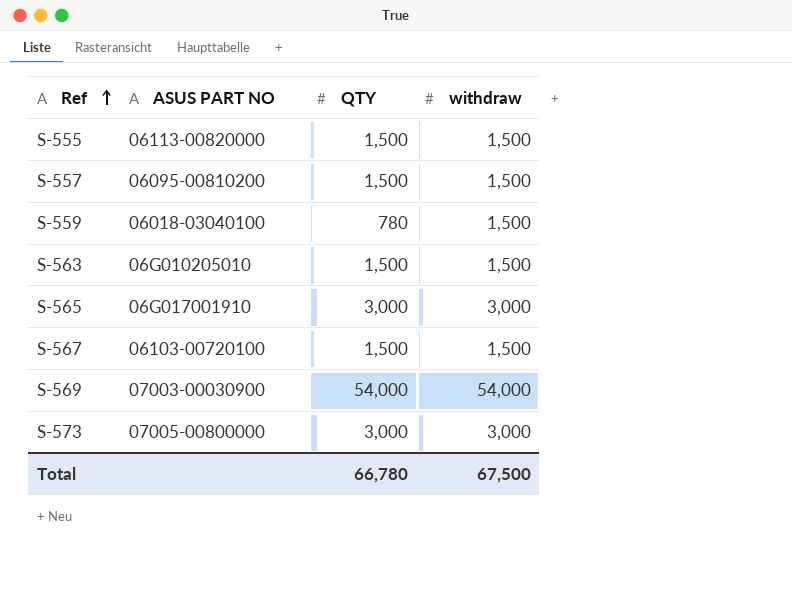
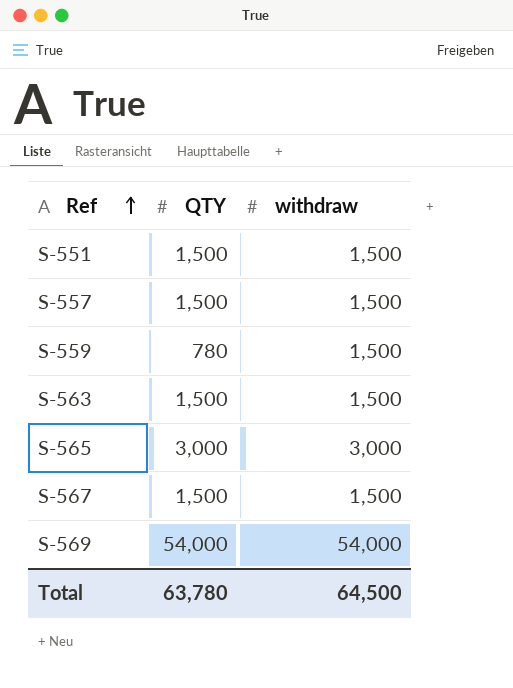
column ASUS PART NO | position: 2 -> none
row S-555: 06113-00820000 | 1,500 | 1,500 -> none
row S-573: 07005-00800000 | 3,000 | 3,000 -> none
row S-551: none -> 1,500 | 1,500
Total | QTY: 66,780 -> 63,780
Total | withdraw: 67,500 -> 64,500

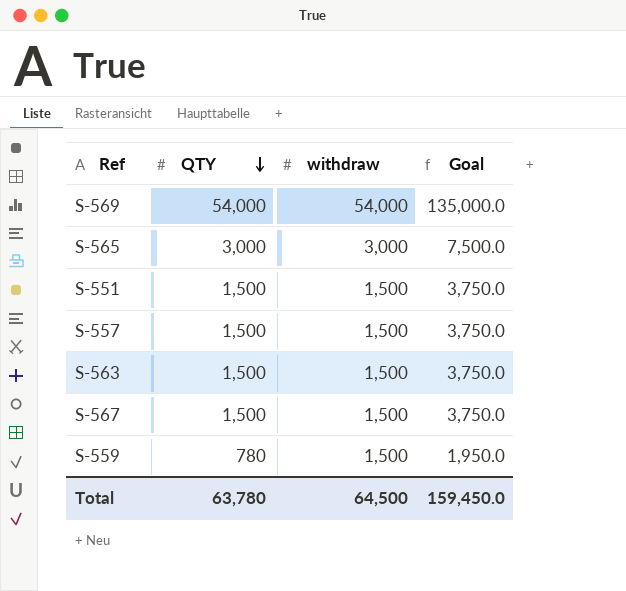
row order: Ref ascending -> QTY descending
column Goal | formula: none -> [QTY] * 2.5

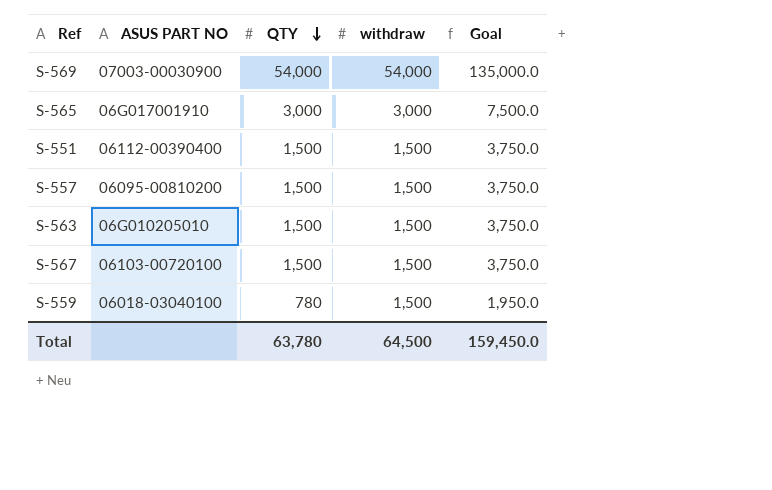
column ASUS PART NO | position: none -> 2

